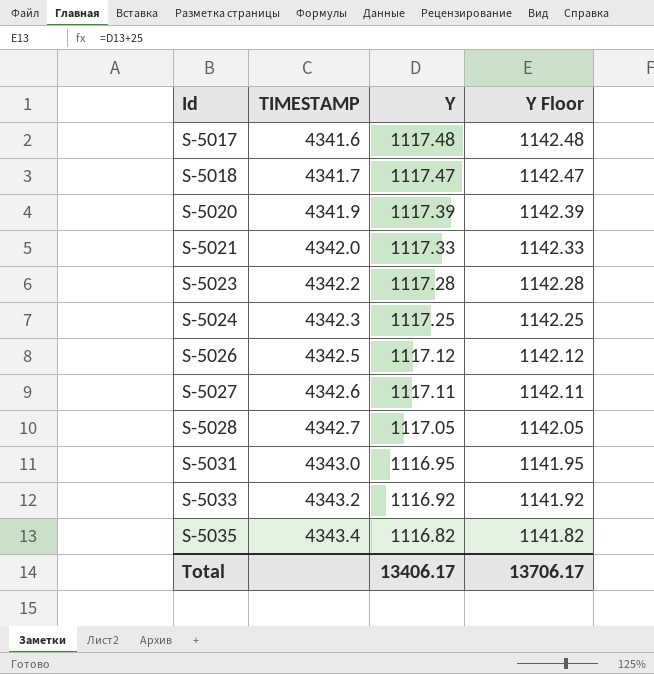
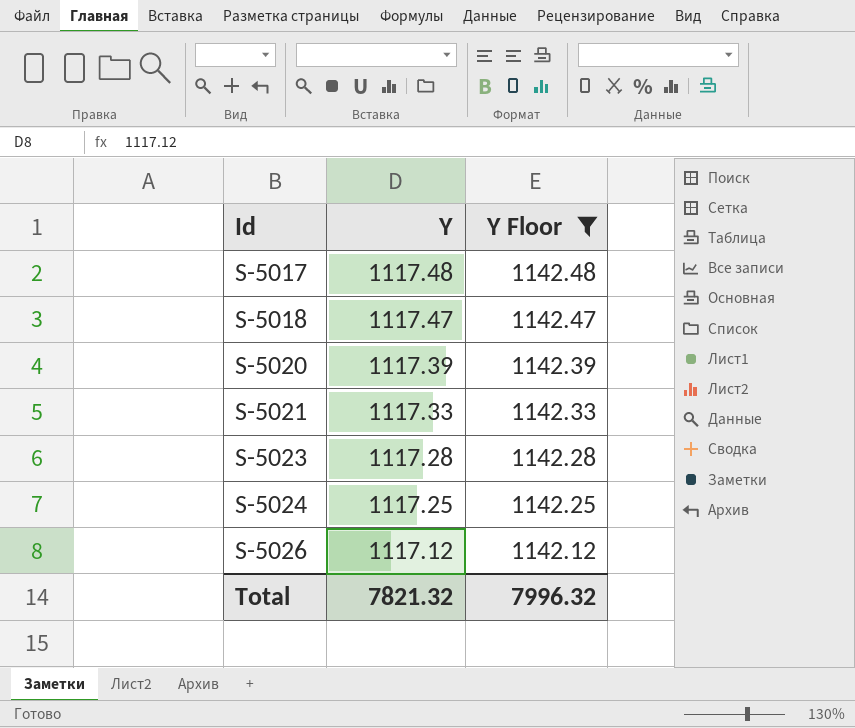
filter: none -> Y Floor >= 1142.12
column TIMESTAMP | position: 2 -> none
Total | Y: 13406.17 -> 7821.32
Total | Y Floor: 13706.17 -> 7996.32

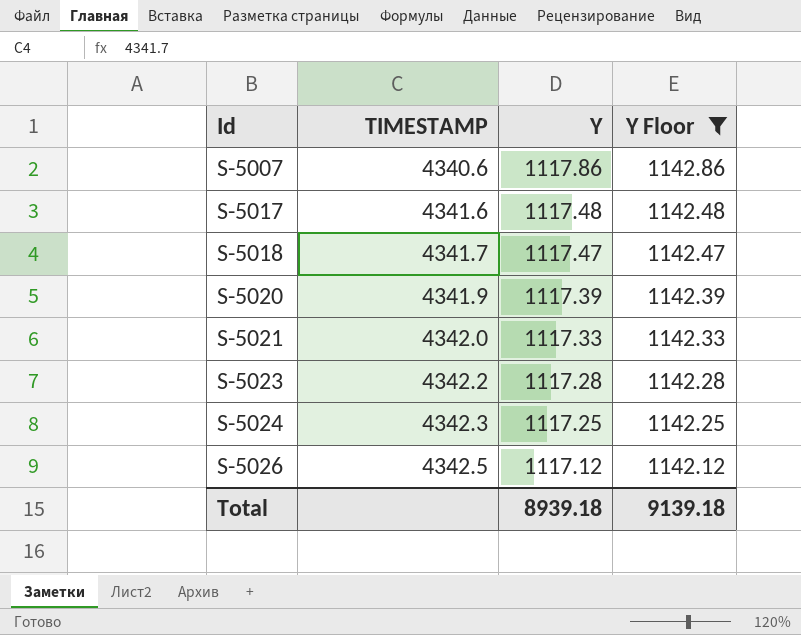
column TIMESTAMP | position: none -> 2
row S-5007: none -> 4340.6 | 1117.86 | 1142.86
Total | Y: 7821.32 -> 8939.18
Total | Y Floor: 7996.32 -> 9139.18

